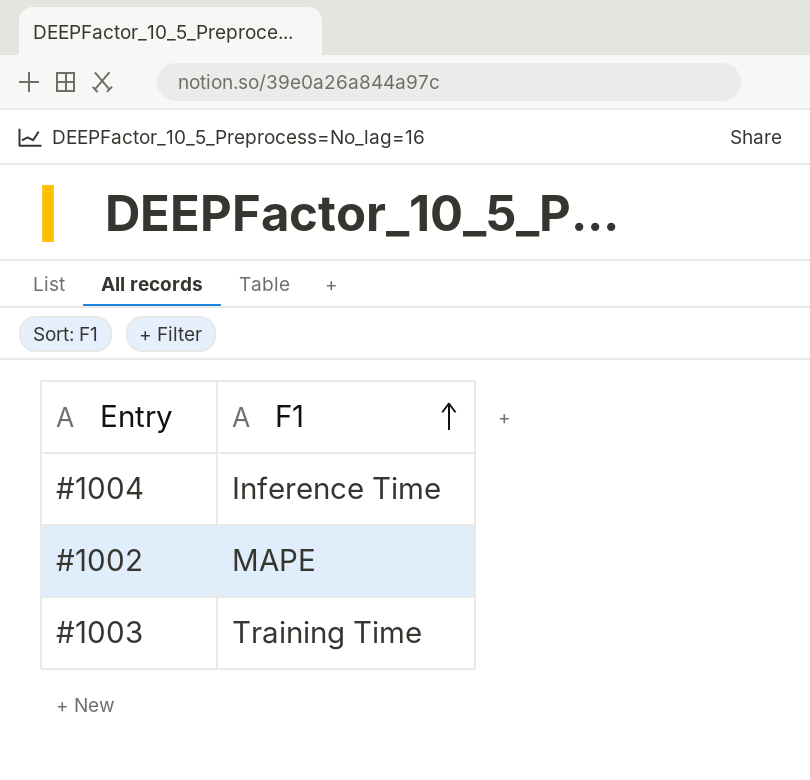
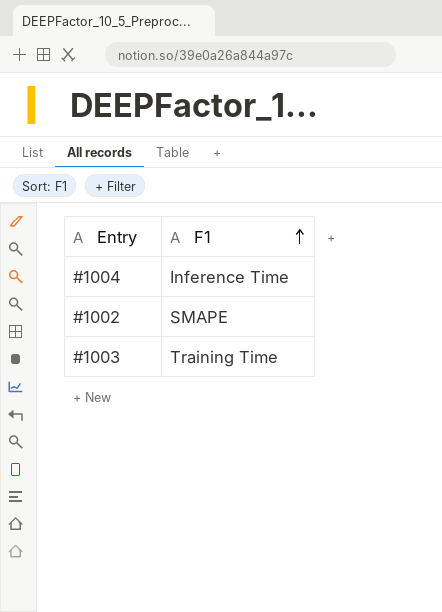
#1002 | F1: MAPE -> SMAPE

